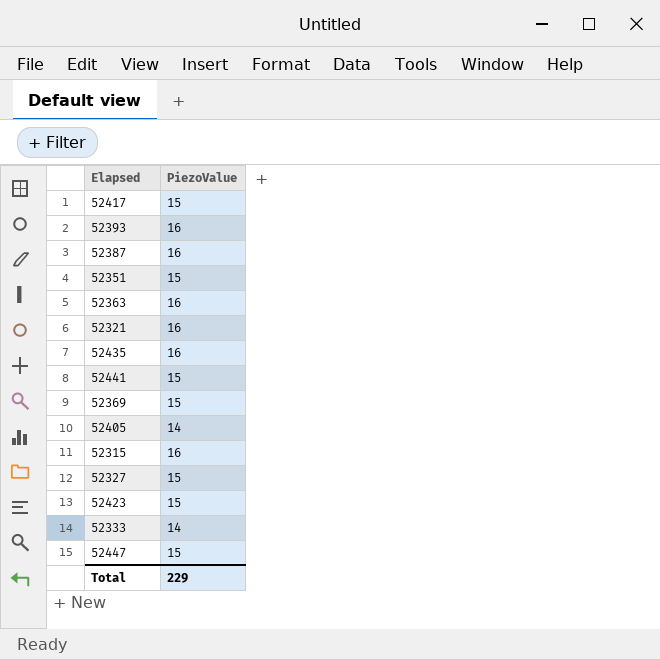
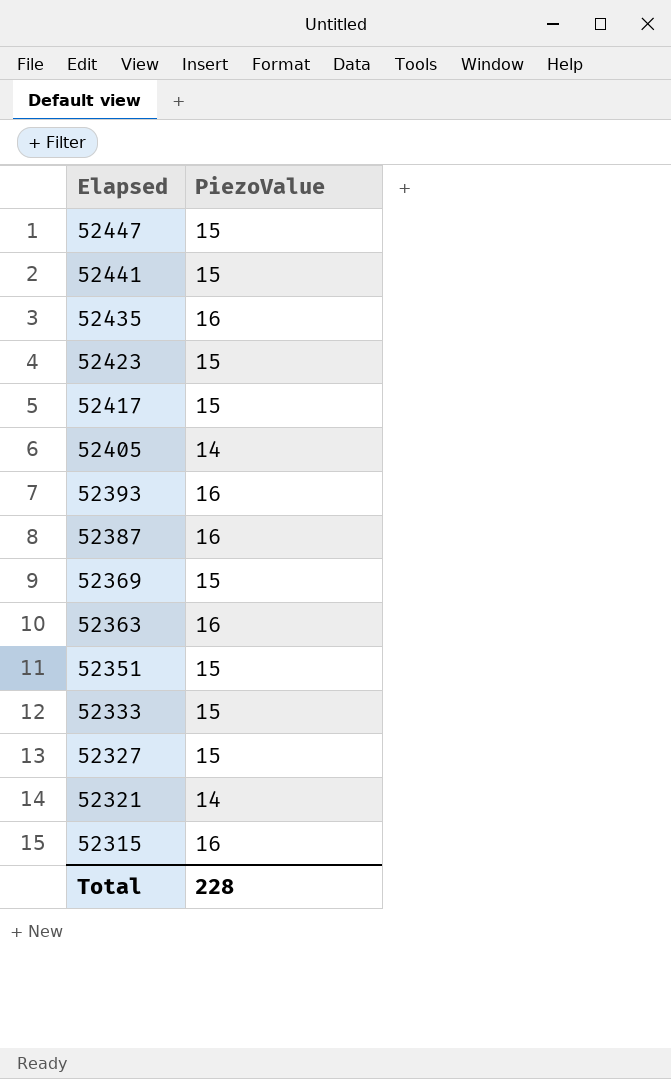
row order: none -> Elapsed descending
52333 | PiezoValue: 14 -> 15
52321 | PiezoValue: 16 -> 14
Total | PiezoValue: 229 -> 228

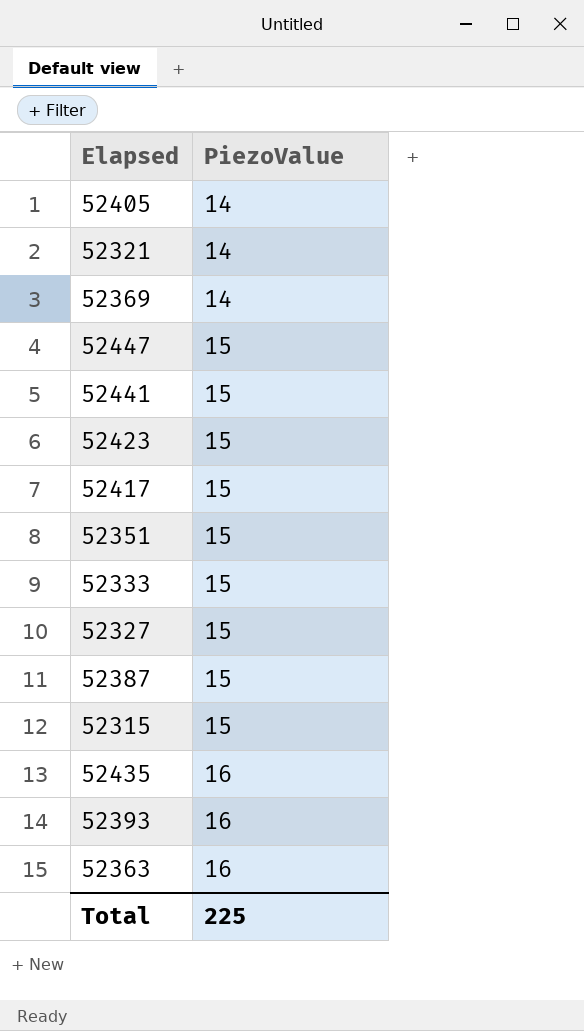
row order: Elapsed descending -> PiezoValue ascending
52369 | PiezoValue: 15 -> 14
52387 | PiezoValue: 16 -> 15
52315 | PiezoValue: 16 -> 15
Total | PiezoValue: 228 -> 225

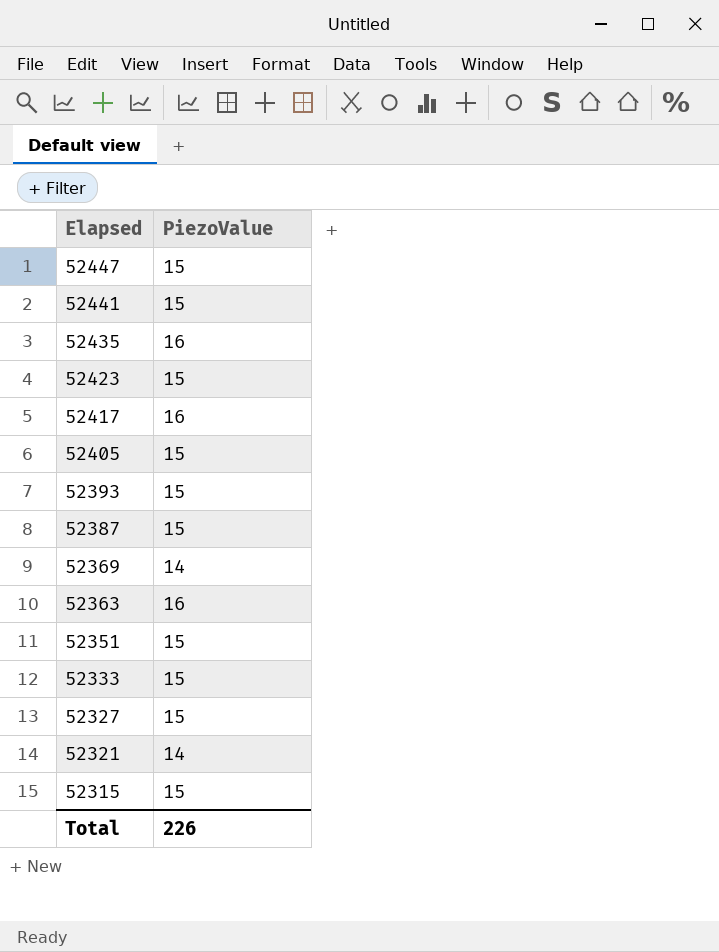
row order: PiezoValue ascending -> Elapsed descending
52417 | PiezoValue: 15 -> 16
52405 | PiezoValue: 14 -> 15
52393 | PiezoValue: 16 -> 15
Total | PiezoValue: 225 -> 226

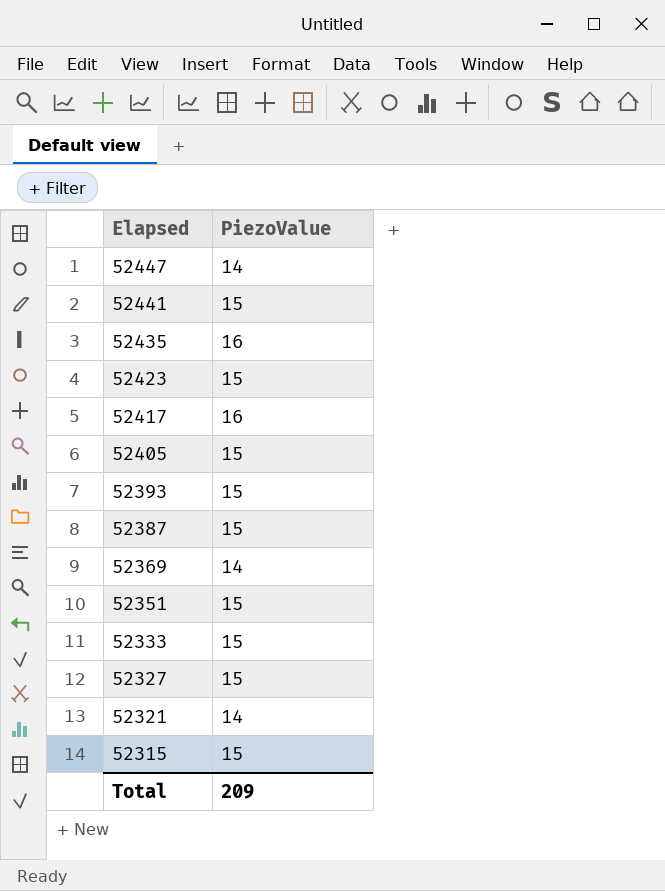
row 52363: 16 -> none
52447 | PiezoValue: 15 -> 14
Total | PiezoValue: 226 -> 209

